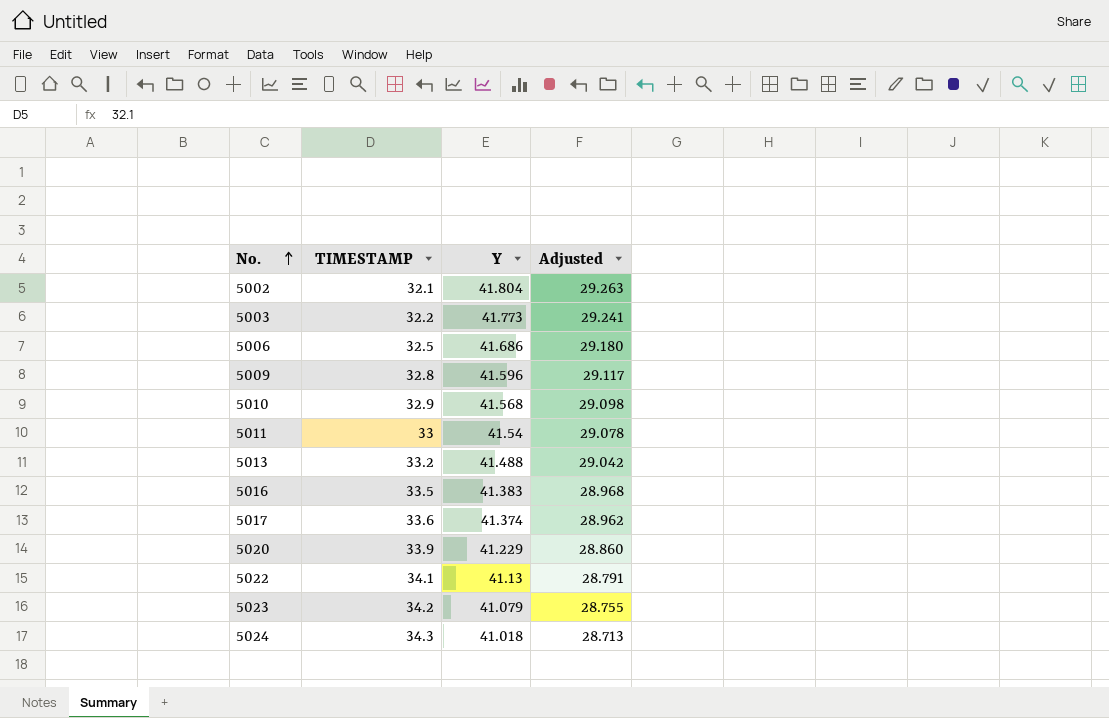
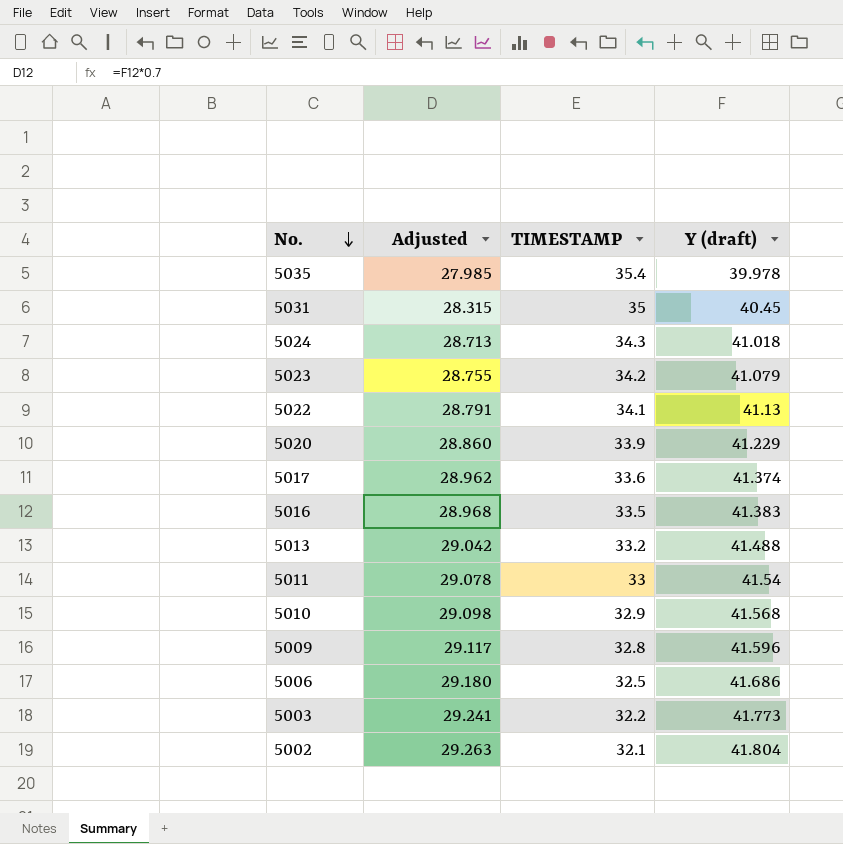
row order: No. ascending -> No. descending
column Adjusted | position: 4 -> 2
column name: Y -> Y (draft)
row 5035: none -> 27.985 | 35.4 | 39.978
row 5031: none -> 28.315 | 35 | 40.45

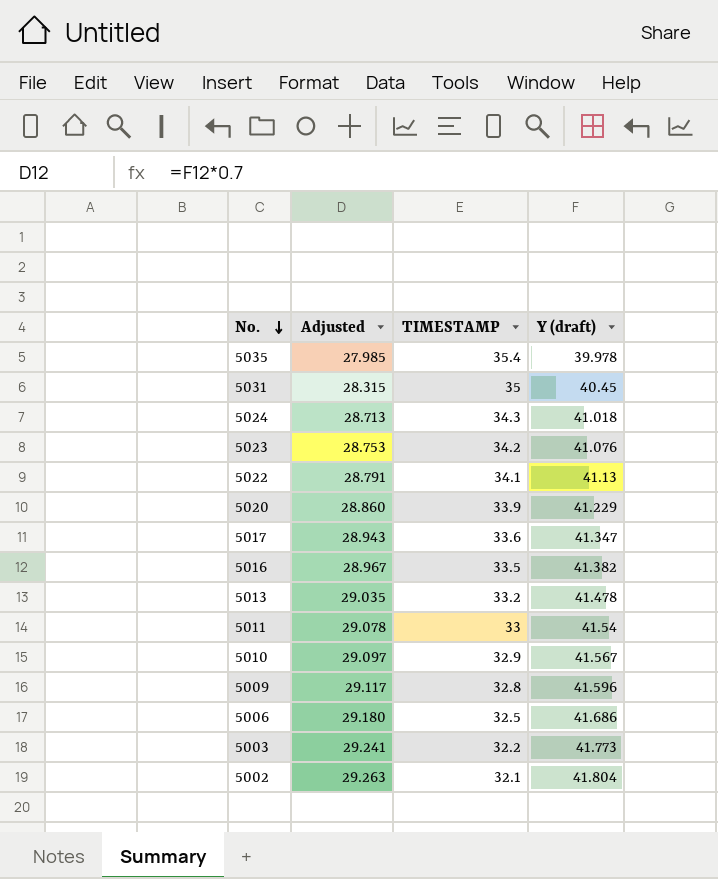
5023 | Adjusted: 28.755 -> 28.753
5023 | Y (draft): 41.079 -> 41.076
5017 | Adjusted: 28.962 -> 28.943
5017 | Y (draft): 41.374 -> 41.347
5016 | Adjusted: 28.968 -> 28.967
5016 | Y (draft): 41.383 -> 41.382
5013 | Adjusted: 29.042 -> 29.035
5013 | Y (draft): 41.488 -> 41.478
5010 | Adjusted: 29.098 -> 29.097
5010 | Y (draft): 41.568 -> 41.567

